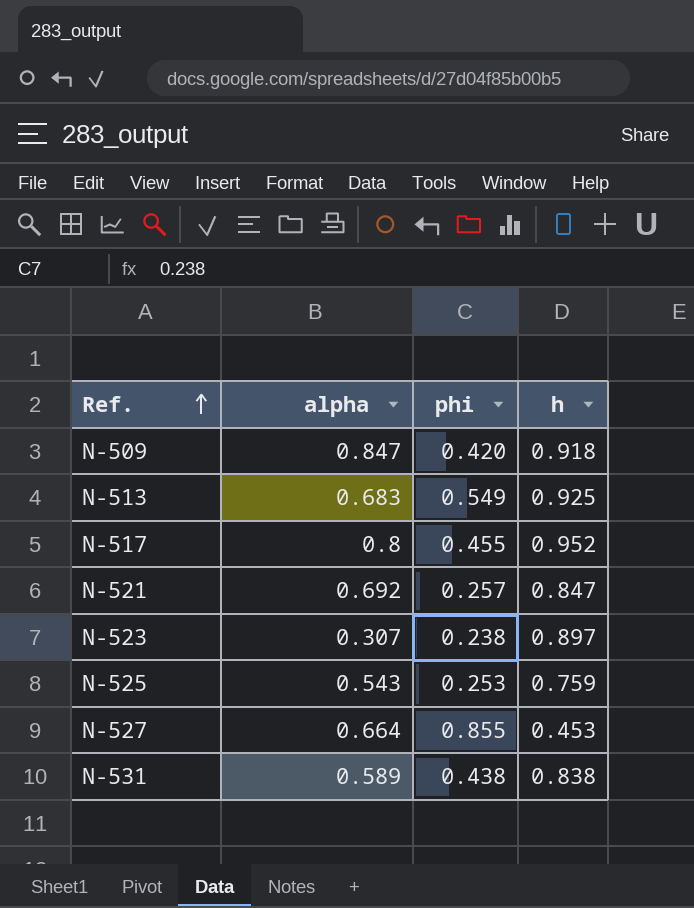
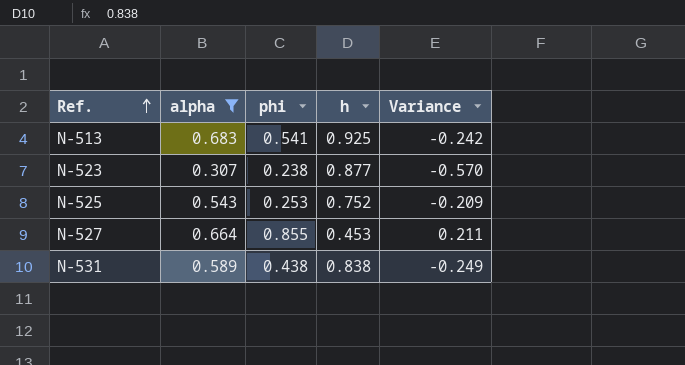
filter: none -> alpha <= 0.683
column Variance | formula: none -> [alpha] - [h]
N-513 | phi: 0.549 -> 0.541
N-523 | h: 0.897 -> 0.877
N-525 | h: 0.759 -> 0.752

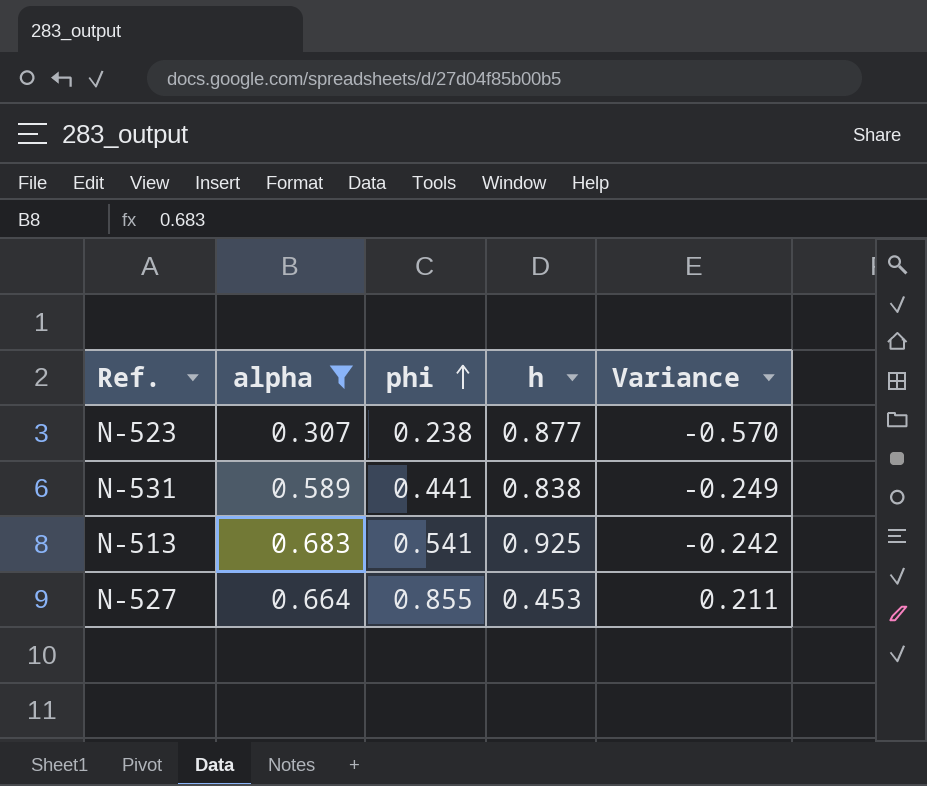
row order: Ref. ascending -> phi ascending
row N-525: 0.543 | 0.253 | 0.752 | -0.209 -> none
N-531 | phi: 0.438 -> 0.441

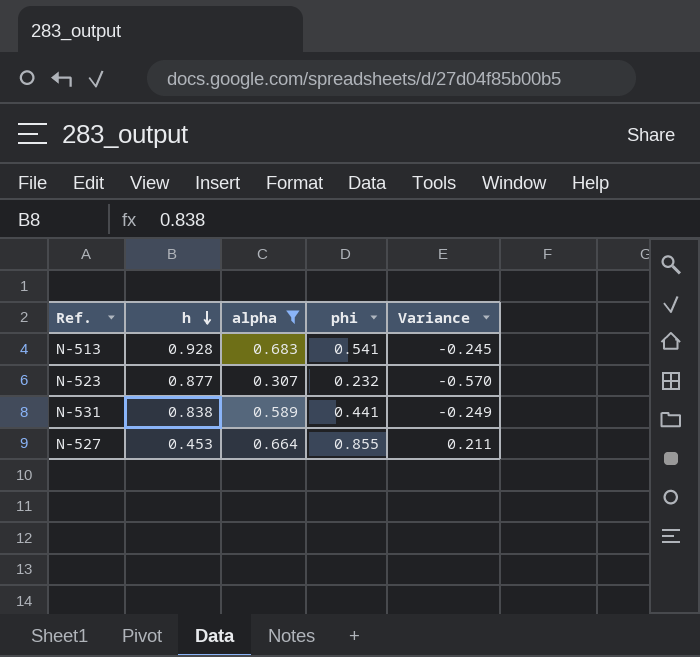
row order: phi ascending -> h descending
column h | position: 4 -> 2
N-513 | h: 0.925 -> 0.928
N-513 | Variance: -0.242 -> -0.245
N-523 | phi: 0.238 -> 0.232

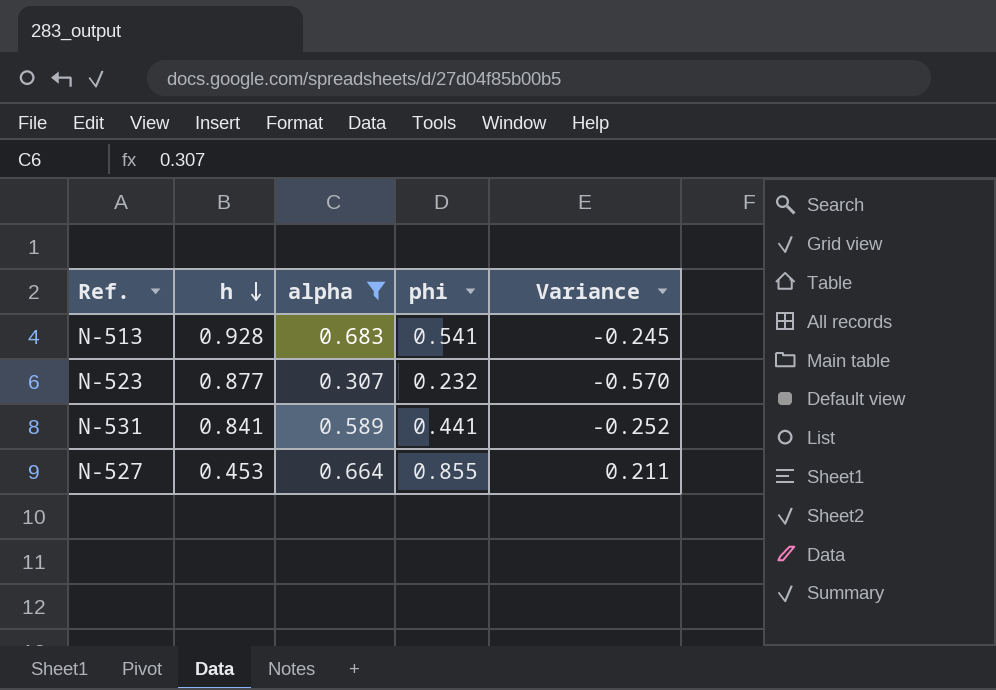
N-531 | h: 0.838 -> 0.841
N-531 | Variance: -0.249 -> -0.252

